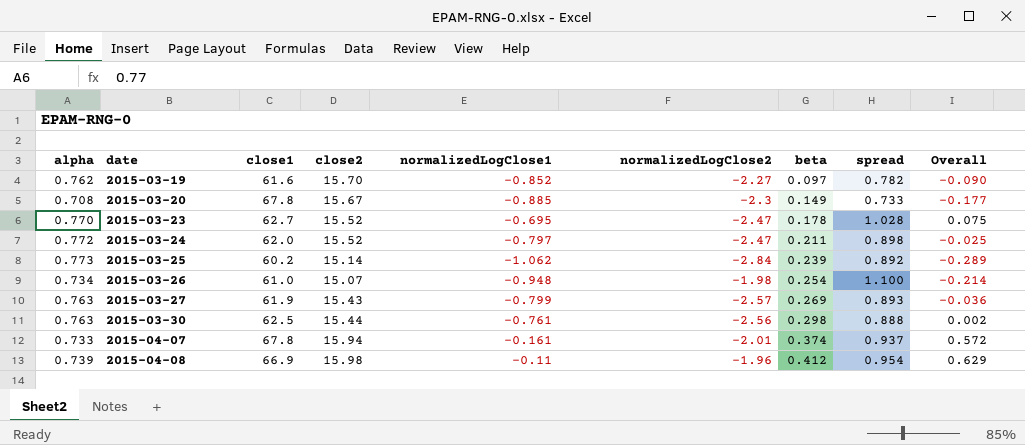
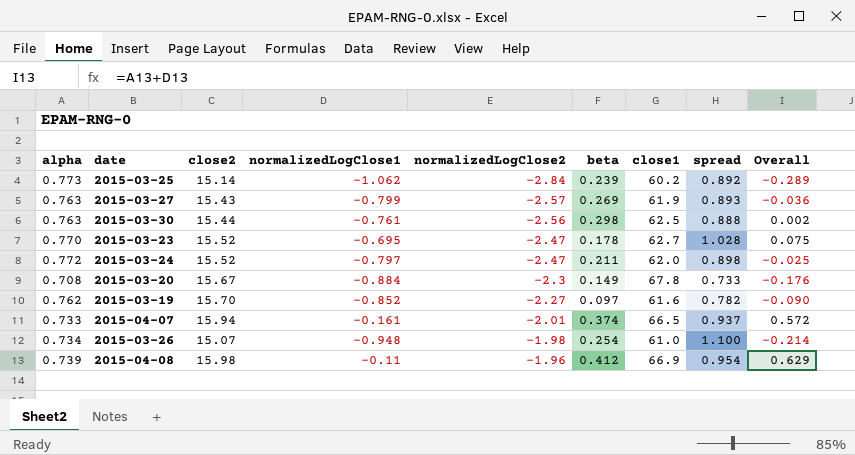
row order: date ascending -> normalizedLogClose2 ascending
column close1 | position: 3 -> 7
2015-03-20 | normalizedLogClose1: -0.885 -> -0.884
2015-03-20 | Overall: -0.177 -> -0.176
2015-04-07 | close1: 67.8 -> 66.5

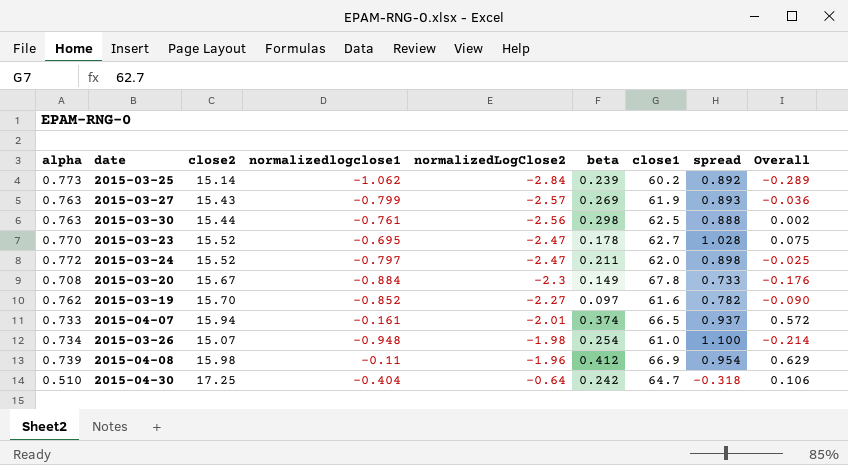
column name: normalizedLogClose1 -> normalizedlogclose1
row 2015-04-30: none -> 0.510 | 17.25 | -0.404 | -0.64 | 0.242 | 64.7 | -0.318 | 0.106

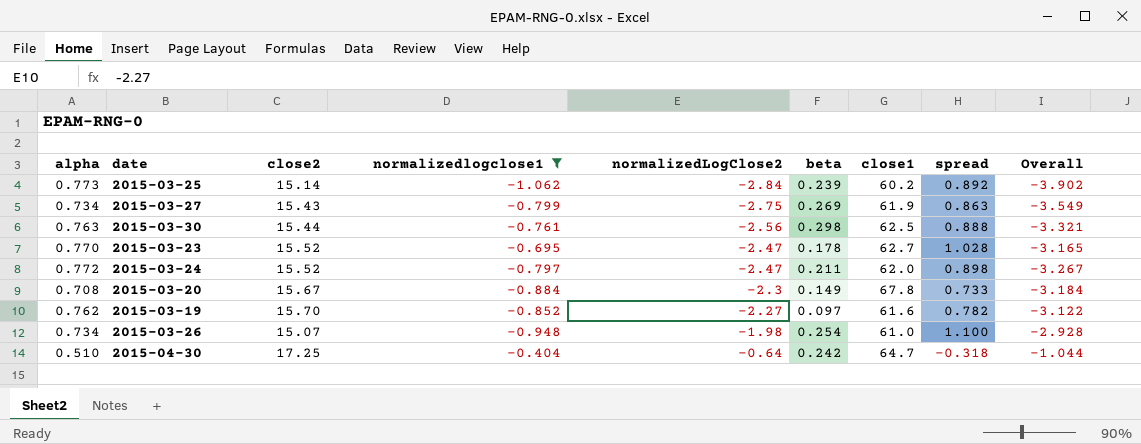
filter: none -> normalizedlogclose1 <= -0.404
column Overall | formula: [alpha] + [normalizedlogclose1] -> [normalizedlogclose1] + [normalizedLogClose2]
2015-03-27 | alpha: 0.763 -> 0.734
2015-03-27 | normalizedLogClose2: -2.57 -> -2.75
2015-03-27 | spread: 0.893 -> 0.863

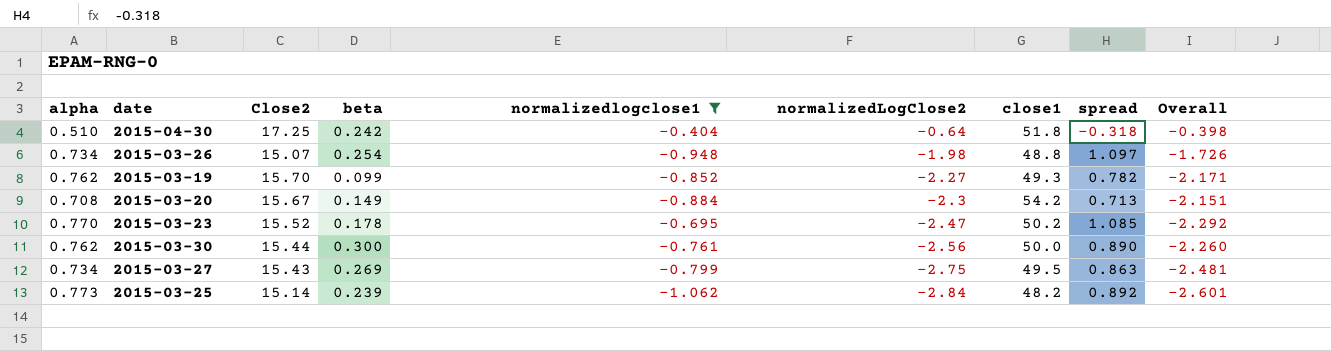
row order: normalizedLogClose2 ascending -> normalizedLogClose2 descending
column name: close2 -> Close2
column beta | position: 6 -> 4
column Overall | formula: [normalizedlogclose1] + [normalizedLogClose2] -> [beta] + [normalizedLogClose2]
row 2015-03-24: 0.772 | 15.52 | -0.797 | -2.47 | 0.211 | 62.0 | 0.898 | -3.267 -> none
2015-04-30 | close1: 64.7 -> 51.8
2015-03-26 | close1: 61.0 -> 48.8
2015-03-26 | spread: 1.100 -> 1.097
2015-03-19 | beta: 0.097 -> 0.099
2015-03-19 | close1: 61.6 -> 49.3
2015-03-20 | close1: 67.8 -> 54.2
2015-03-20 | spread: 0.733 -> 0.713
2015-03-23 | close1: 62.7 -> 50.2
2015-03-23 | spread: 1.028 -> 1.085
2015-03-30 | alpha: 0.763 -> 0.762
2015-03-30 | beta: 0.298 -> 0.300
2015-03-30 | close1: 62.5 -> 50.0
2015-03-30 | spread: 0.888 -> 0.890
2015-03-27 | close1: 61.9 -> 49.5
2015-03-25 | close1: 60.2 -> 48.2

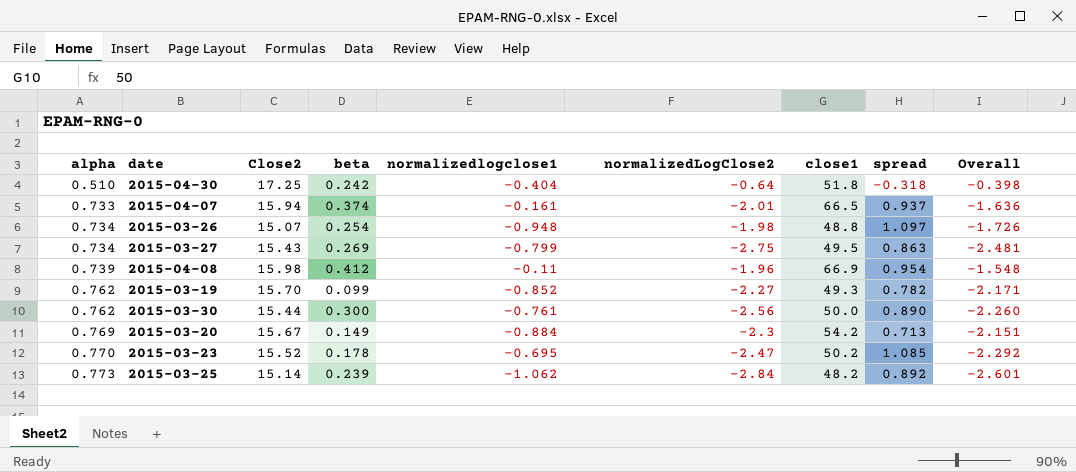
filter: normalizedlogclose1 <= -0.404 -> none
row order: normalizedLogClose2 descending -> alpha ascending
2015-03-20 | alpha: 0.708 -> 0.769

